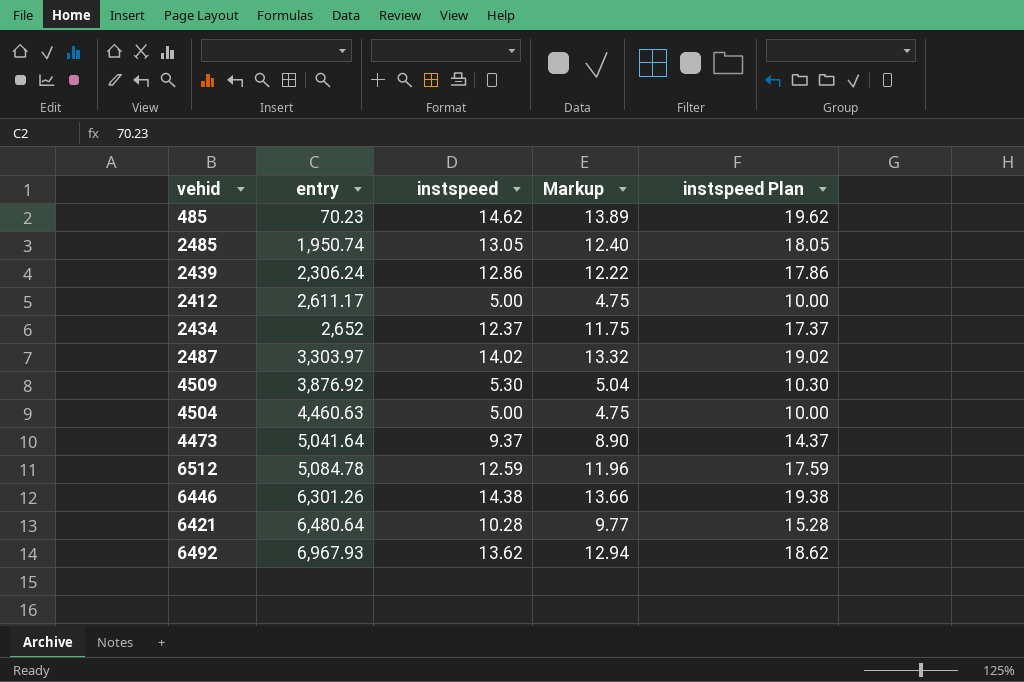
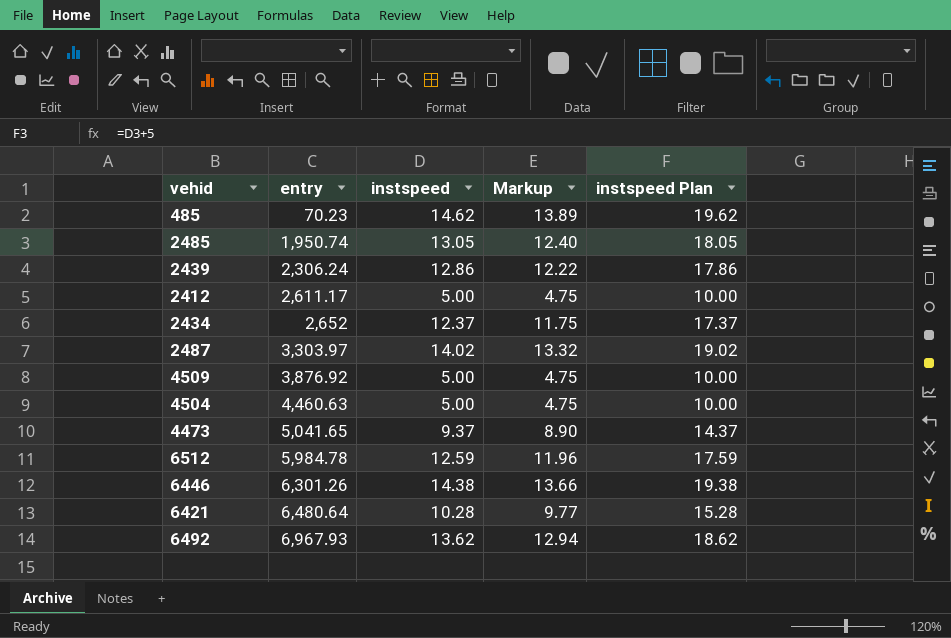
4509 | instspeed: 5.30 -> 5.00
4509 | Markup: 5.04 -> 4.75
4509 | instspeed Plan: 10.30 -> 10.00
4473 | entry: 5,041.64 -> 5,041.65
6512 | entry: 5,084.78 -> 5,984.78

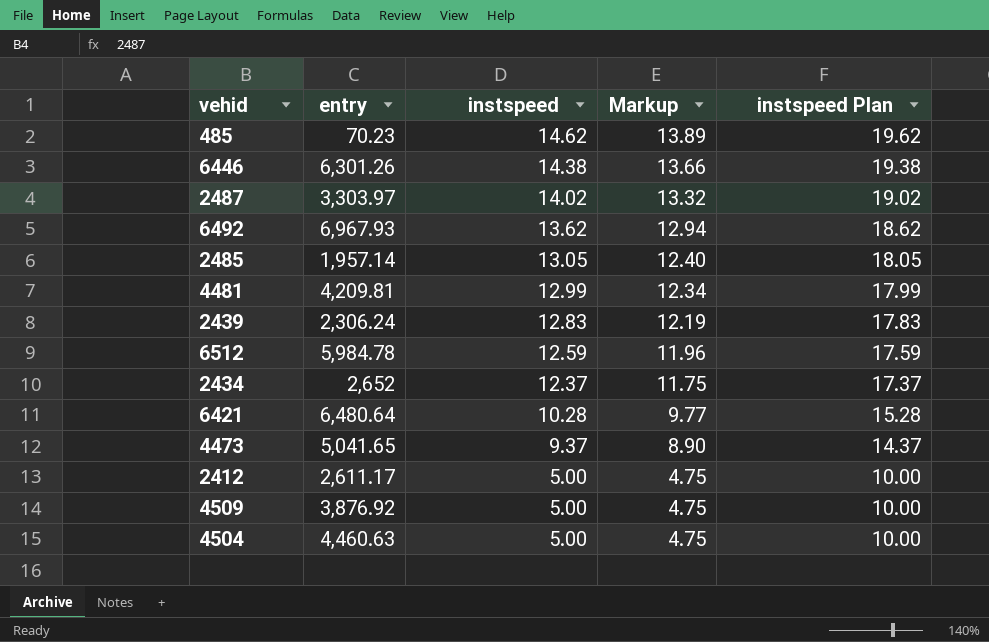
row order: entry ascending -> instspeed descending
2485 | entry: 1,950.74 -> 1,957.14
row 4481: none -> 4,209.81 | 12.99 | 12.34 | 17.99
2439 | instspeed: 12.86 -> 12.83
2439 | Markup: 12.22 -> 12.19
2439 | instspeed Plan: 17.86 -> 17.83

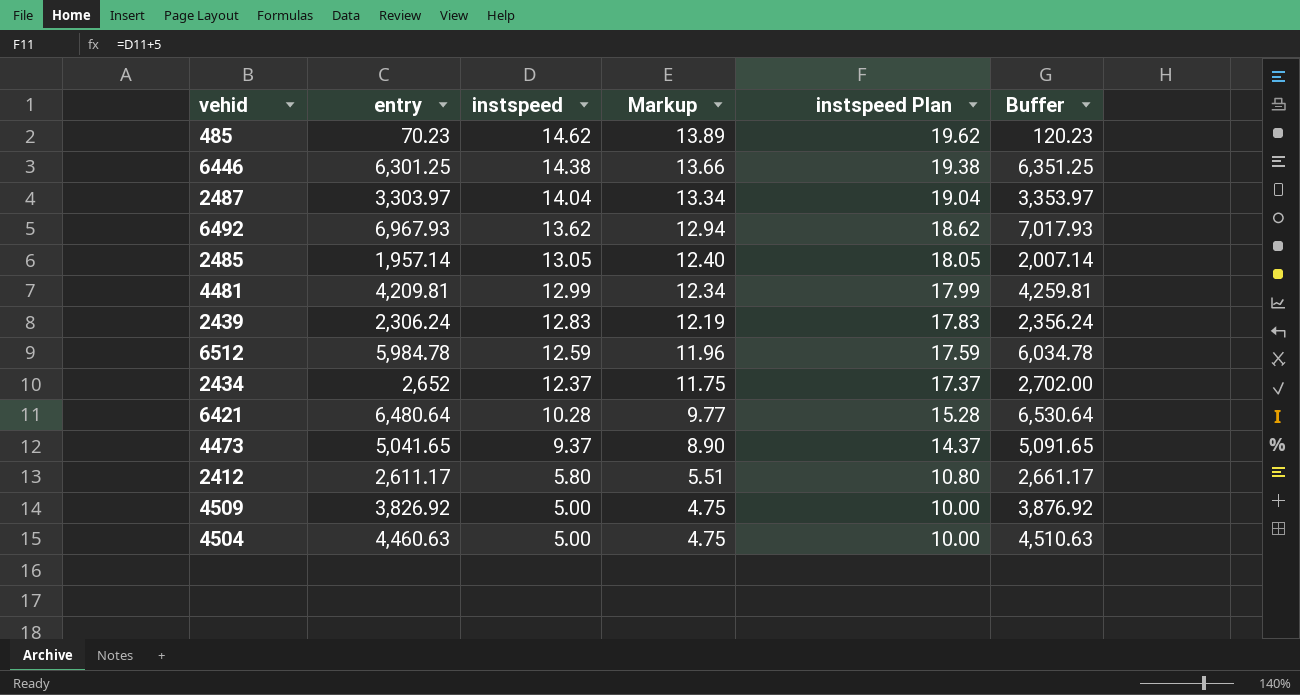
column Buffer | formula: none -> [entry] + 50
6446 | entry: 6,301.26 -> 6,301.25
2487 | instspeed: 14.02 -> 14.04
2487 | Markup: 13.32 -> 13.34
2487 | instspeed Plan: 19.02 -> 19.04
2412 | instspeed: 5.00 -> 5.80
2412 | Markup: 4.75 -> 5.51
2412 | instspeed Plan: 10.00 -> 10.80
4509 | entry: 3,876.92 -> 3,826.92

